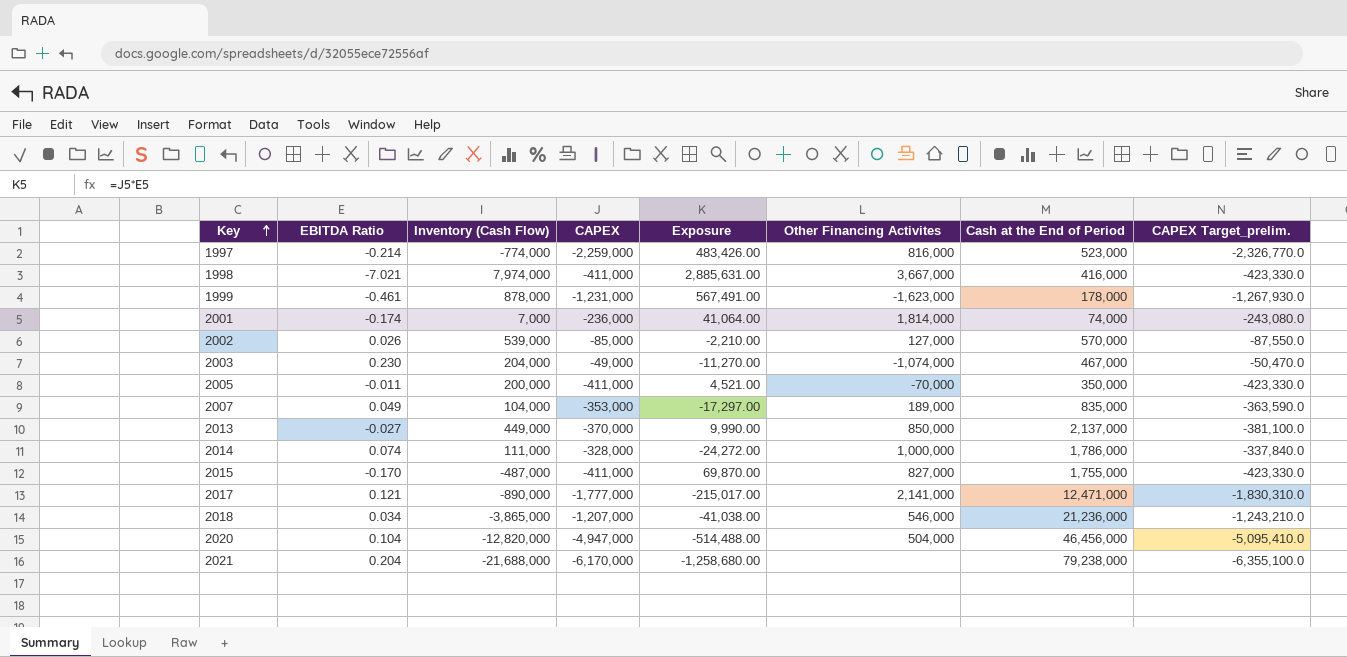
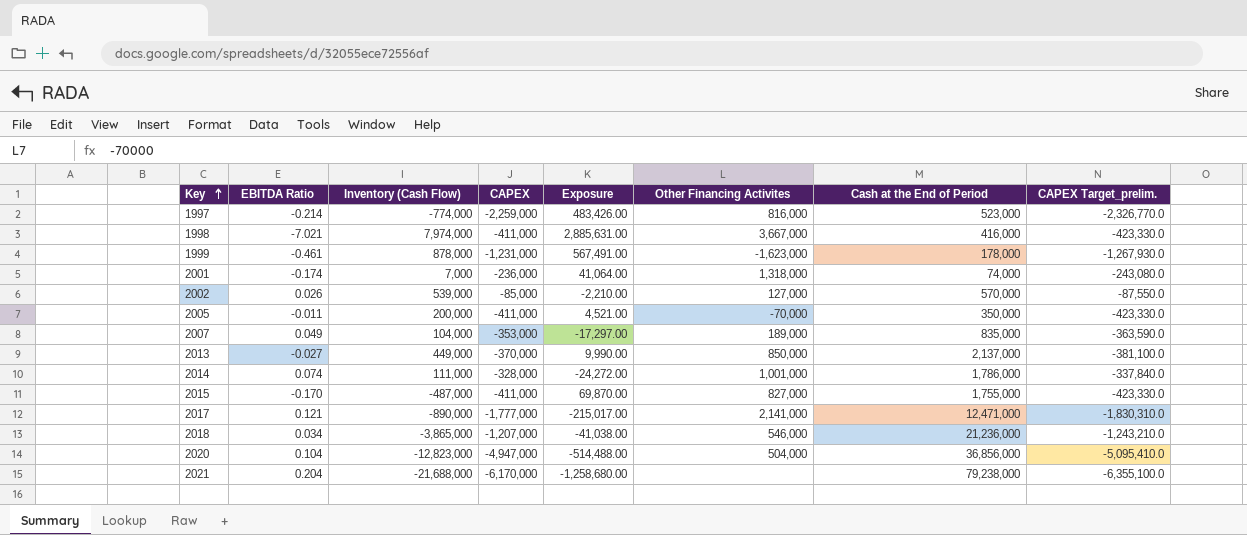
row 2003: 0.230 | 204,000 | -49,000 | -11,270.00 | -1,074,000 | 467,000 | -50,470.0 -> none
2001 | Other Financing Activites: 1,814,000 -> 1,318,000
2014 | Other Financing Activites: 1,000,000 -> 1,001,000
2020 | Inventory (Cash Flow): -12,820,000 -> -12,823,000
2020 | Cash at the End of Period: 46,456,000 -> 36,856,000

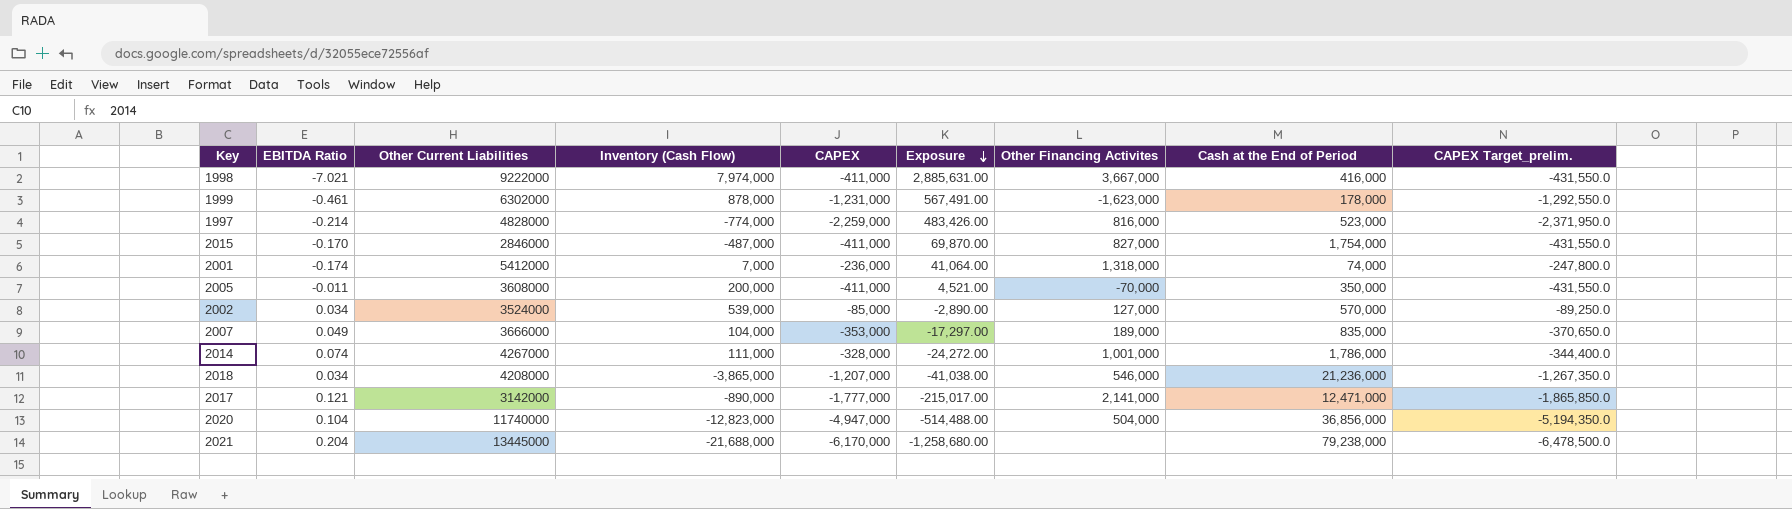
row order: Key ascending -> Exposure descending
column Other Current Liabilities | position: none -> 3
column CAPEX Target_prelim. | formula: [CAPEX] * 1.03 -> [CAPEX] * 1.05
row 2013: -0.027 | 449,000 | -370,000 | 9,990.00 | 850,000 | 2,137,000 | -381,100.0 -> none
2015 | Cash at the End of Period: 1,755,000 -> 1,754,000
2002 | EBITDA Ratio: 0.026 -> 0.034
2002 | Exposure: -2,210.00 -> -2,890.00

